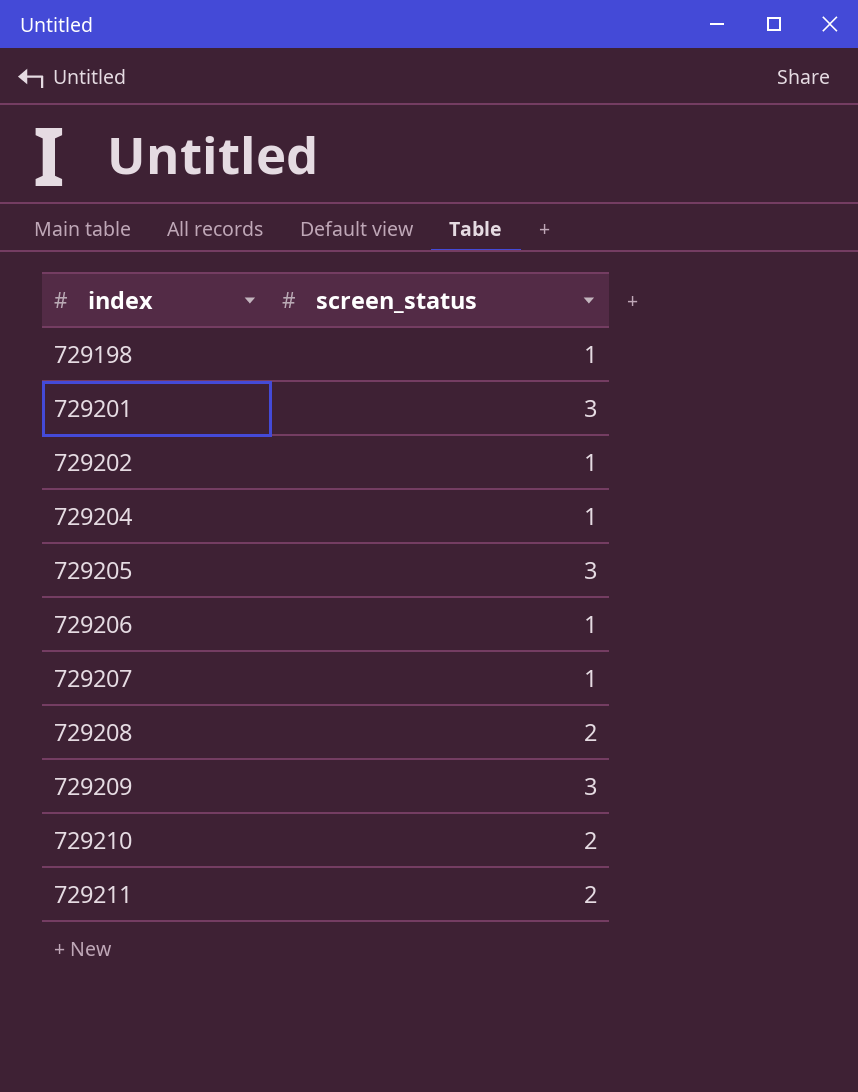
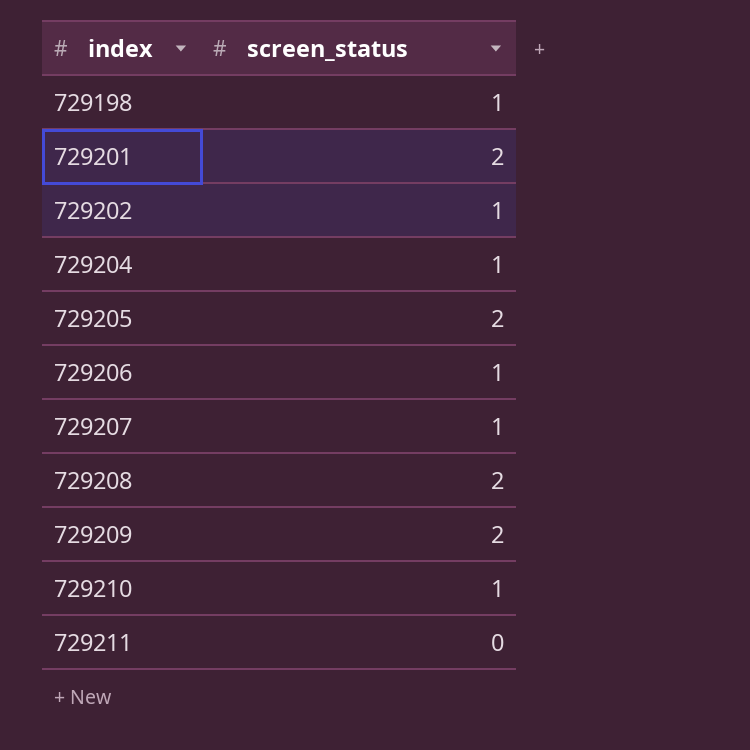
729201 | screen_status: 3 -> 2
729205 | screen_status: 3 -> 2
729209 | screen_status: 3 -> 2
729210 | screen_status: 2 -> 1
729211 | screen_status: 2 -> 0

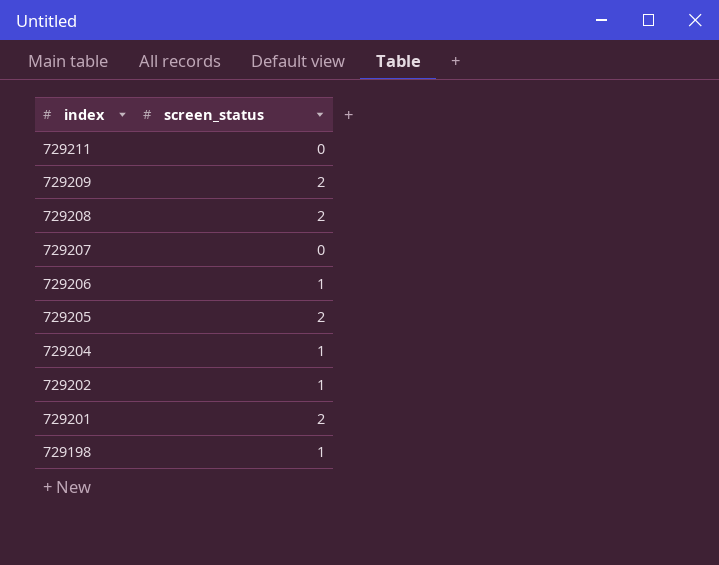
row order: index ascending -> index descending
row 729210: 1 -> none
729207 | screen_status: 1 -> 0

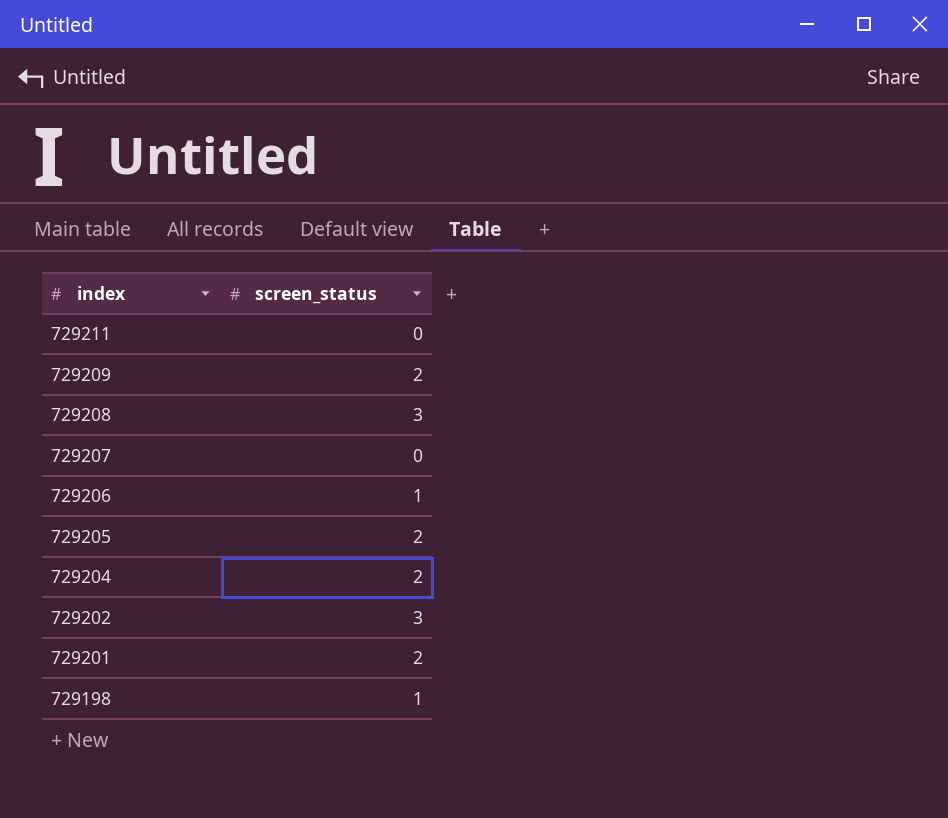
729208 | screen_status: 2 -> 3
729204 | screen_status: 1 -> 2
729202 | screen_status: 1 -> 3

